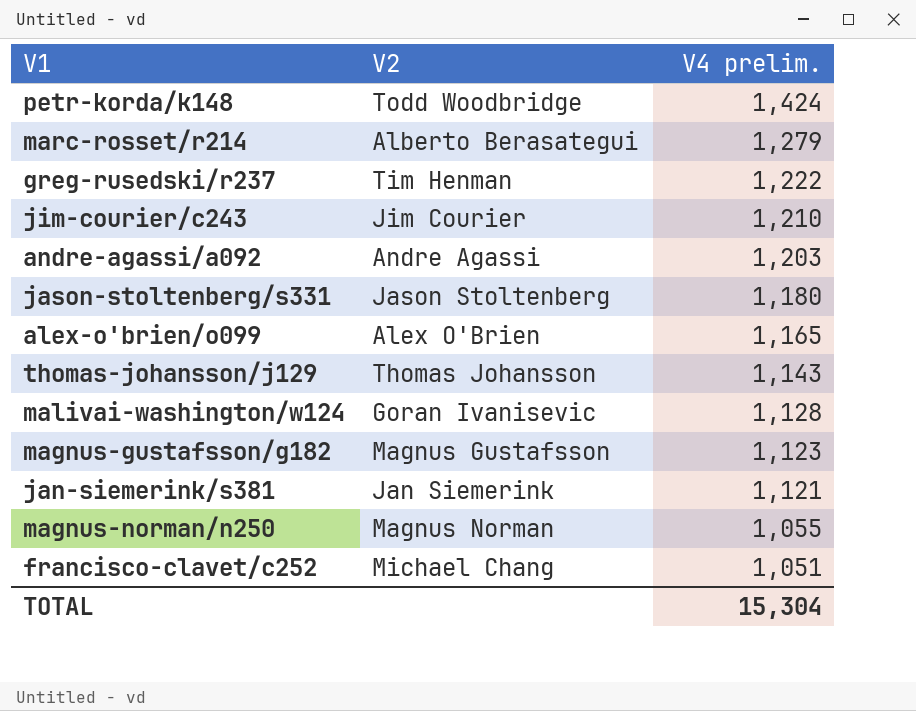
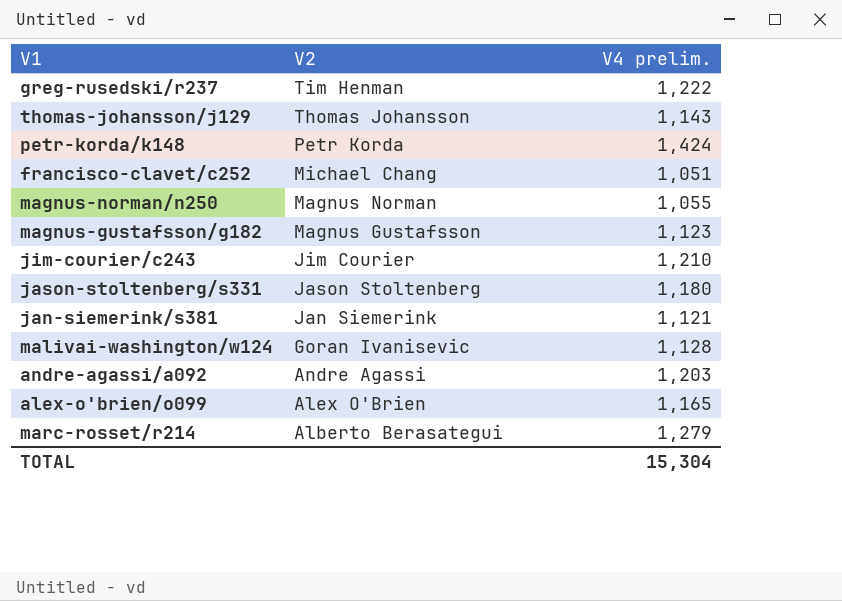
row order: V4 prelim. descending -> V2 descending
petr-korda/k148 | V2: Todd Woodbridge -> Petr Korda

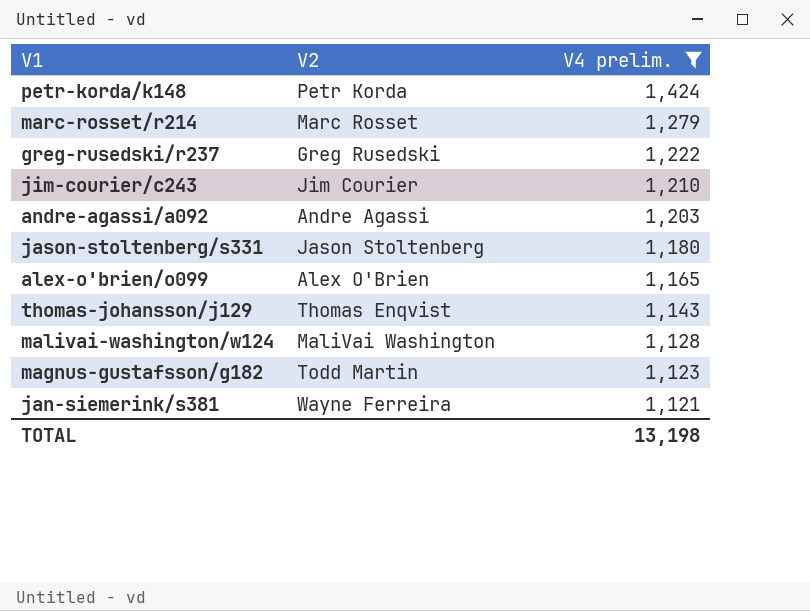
filter: none -> V4 prelim. >= 1,121
row order: V2 descending -> V4 prelim. descending
marc-rosset/r214 | V2: Alberto Berasategui -> Marc Rosset
greg-rusedski/r237 | V2: Tim Henman -> Greg Rusedski
thomas-johansson/j129 | V2: Thomas Johansson -> Thomas Enqvist
malivai-washington/w124 | V2: Goran Ivanisevic -> MaliVai Washington
magnus-gustafsson/g182 | V2: Magnus Gustafsson -> Todd Martin
jan-siemerink/s381 | V2: Jan Siemerink -> Wayne Ferreira
TOTAL | V4 prelim.: 15,304 -> 13,198

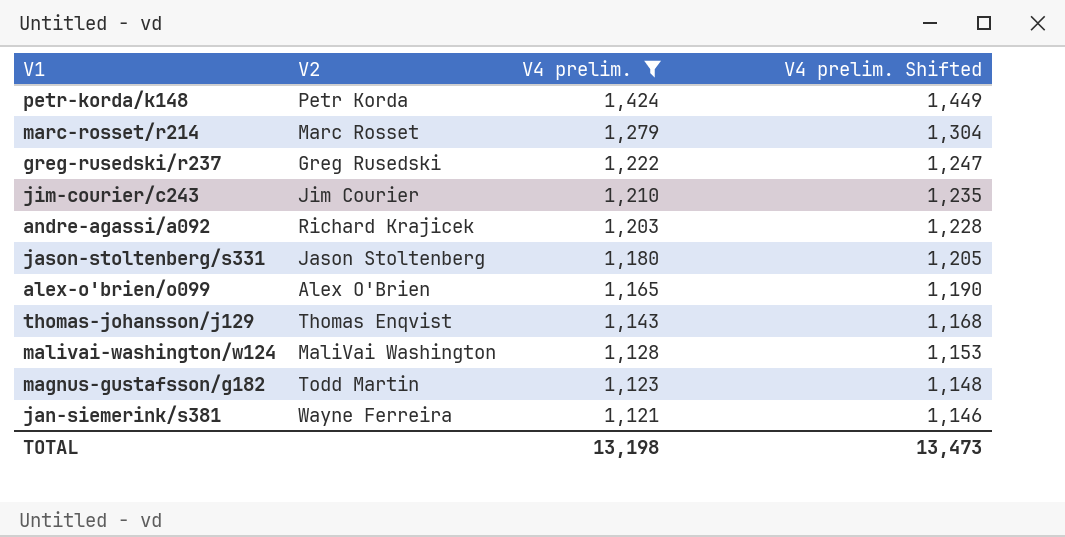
column V4 prelim. Shifted | formula: none -> [V4 prelim.] + 25
andre-agassi/a092 | V2: Andre Agassi -> Richard Krajicek

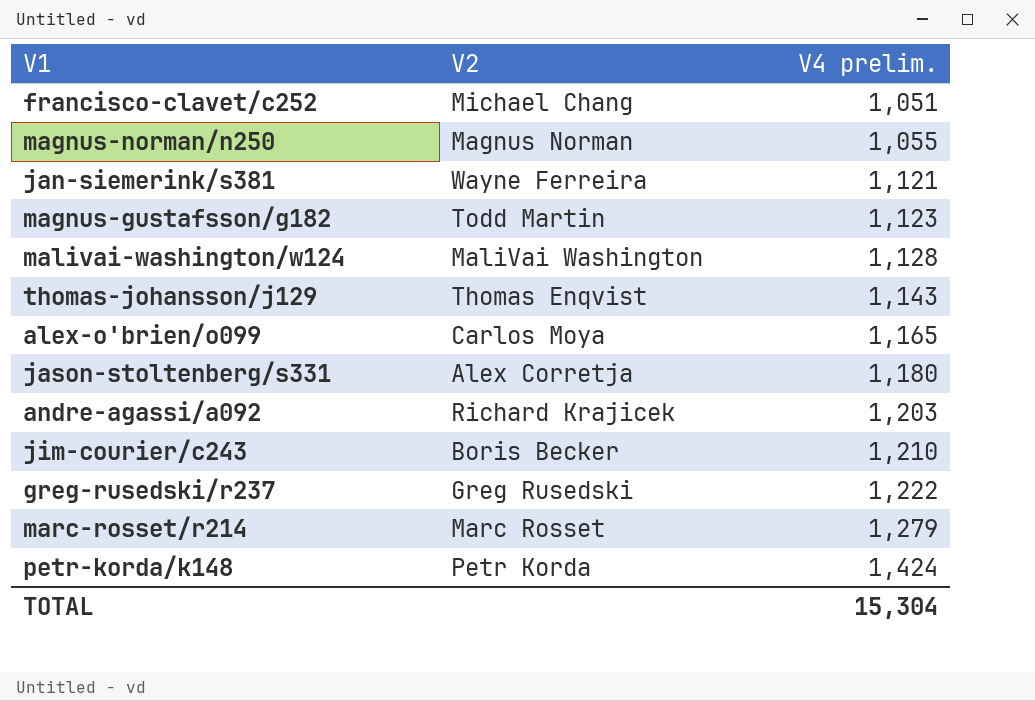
filter: V4 prelim. >= 1,121 -> none
row order: V4 prelim. descending -> V4 prelim. ascending
column V4 prelim. Shifted | formula: [V4 prelim.] + 25 -> none
alex-o'brien/o099 | V2: Alex O'Brien -> Carlos Moya
jason-stoltenberg/s331 | V2: Jason Stoltenberg -> Alex Corretja
jim-courier/c243 | V2: Jim Courier -> Boris Becker
TOTAL | V4 prelim.: 13,198 -> 15,304

